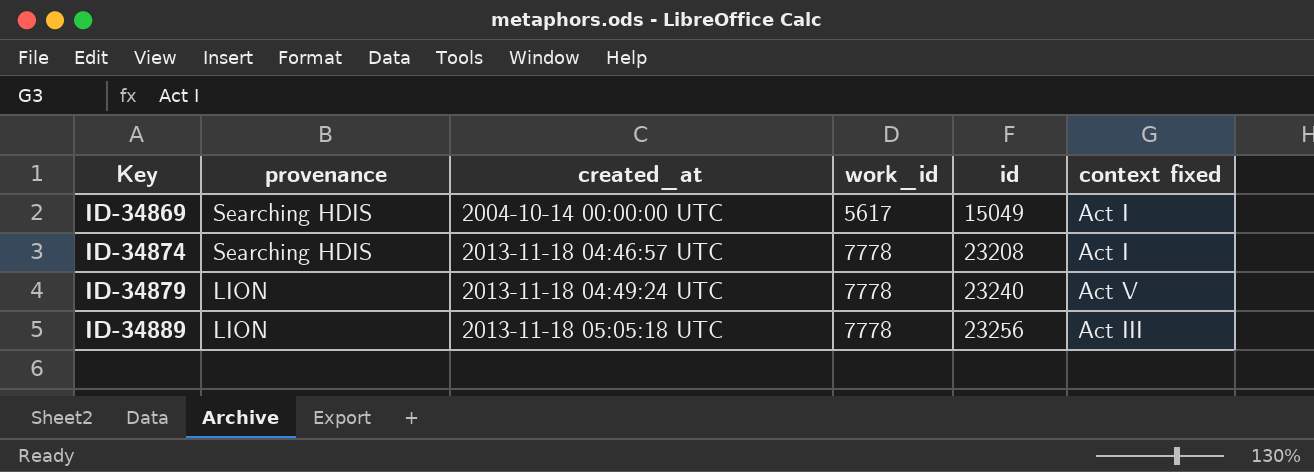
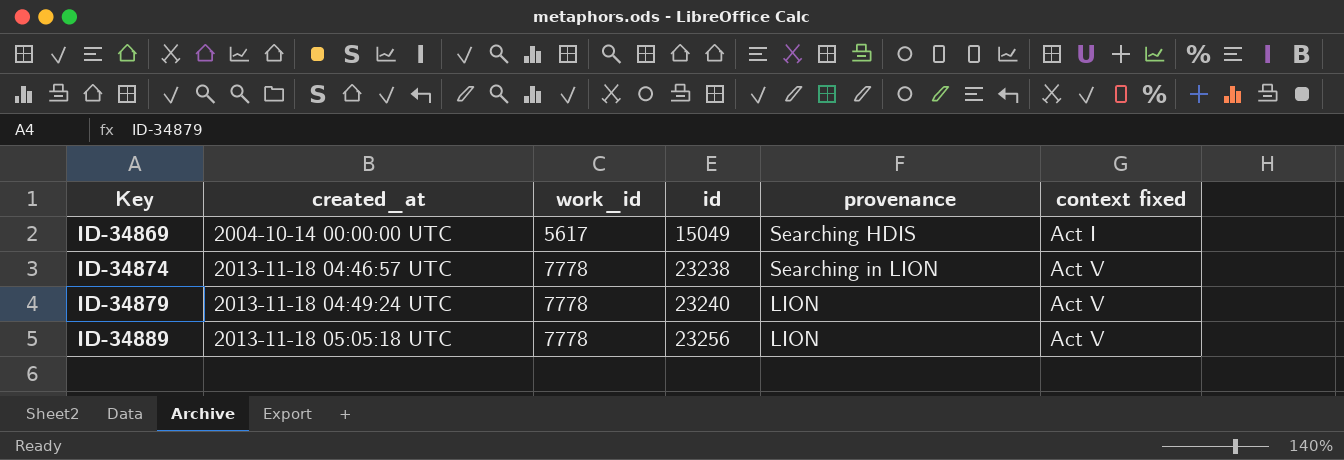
column provenance | position: 2 -> 5
ID-34874 | id: 23208 -> 23238
ID-34874 | provenance: Searching HDIS -> Searching in LION
ID-34874 | context fixed: Act I -> Act V
ID-34889 | context fixed: Act III -> Act V

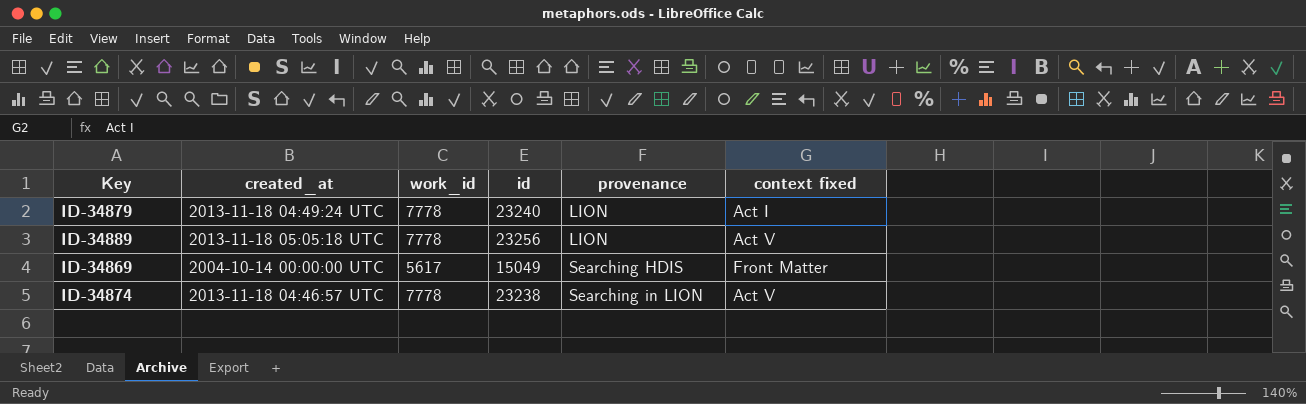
row order: Key ascending -> provenance ascending
ID-34879 | context fixed: Act V -> Act I
ID-34869 | context fixed: Act I -> Front Matter

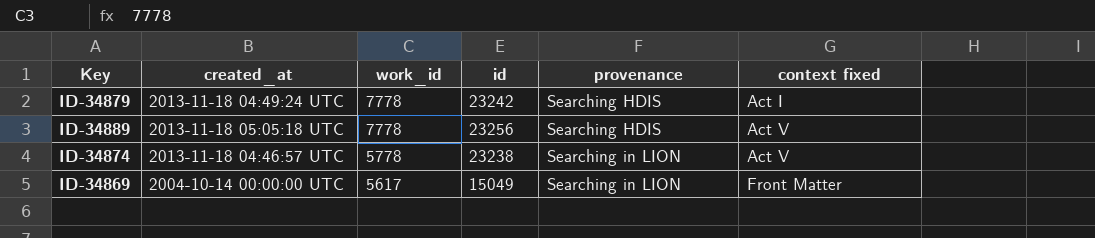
row order: provenance ascending -> work_id descending
ID-34879 | id: 23240 -> 23242
ID-34879 | provenance: LION -> Searching HDIS
ID-34889 | provenance: LION -> Searching HDIS
ID-34874 | work_id: 7778 -> 5778
ID-34869 | provenance: Searching HDIS -> Searching in LION

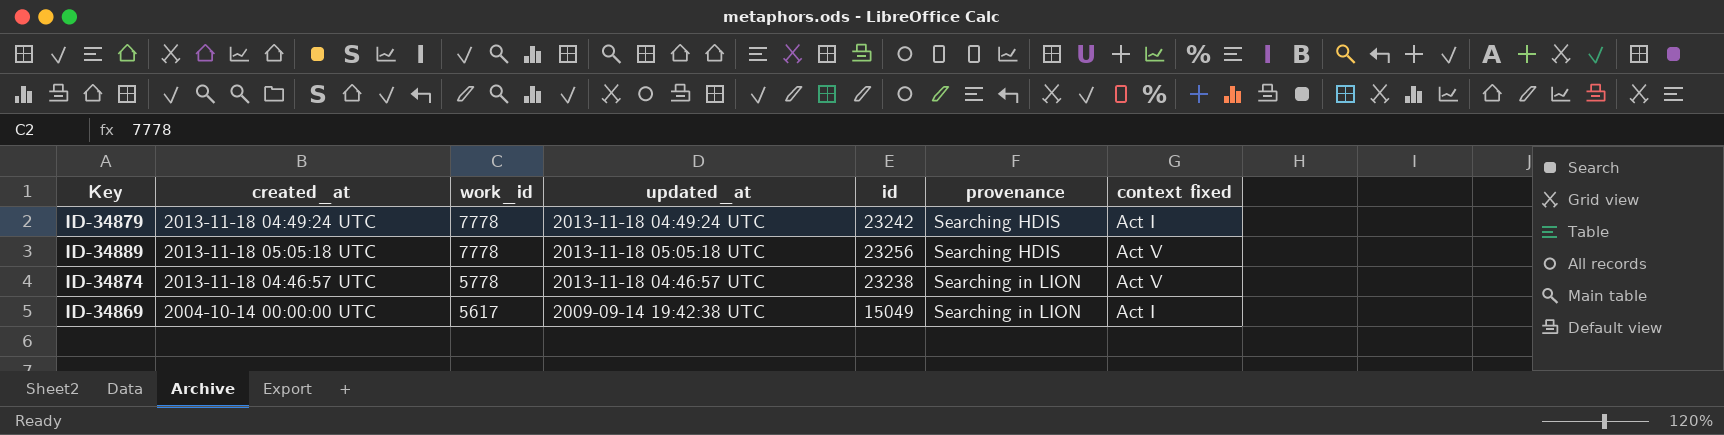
column updated_at | position: none -> 4
ID-34869 | context fixed: Front Matter -> Act I

